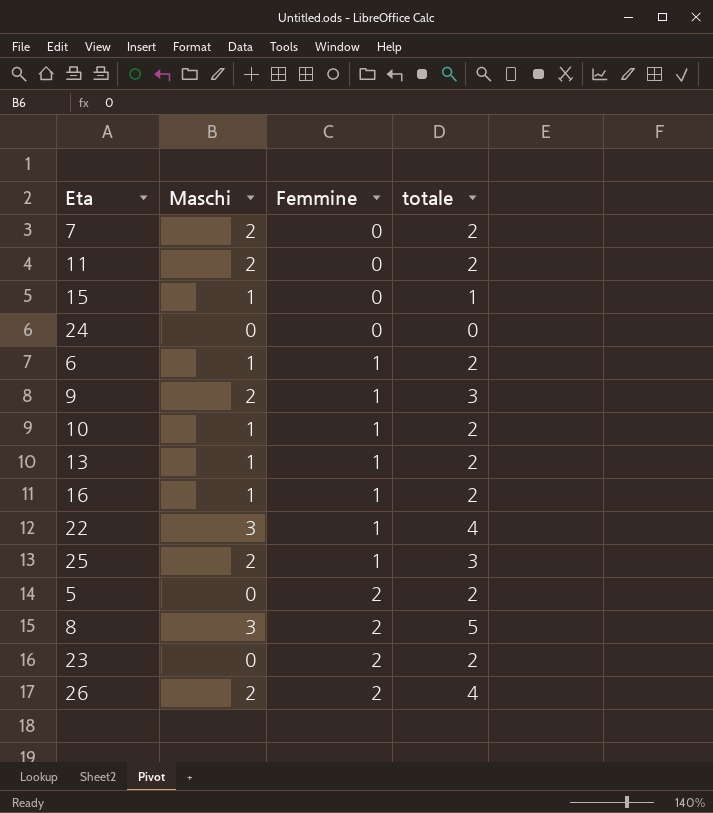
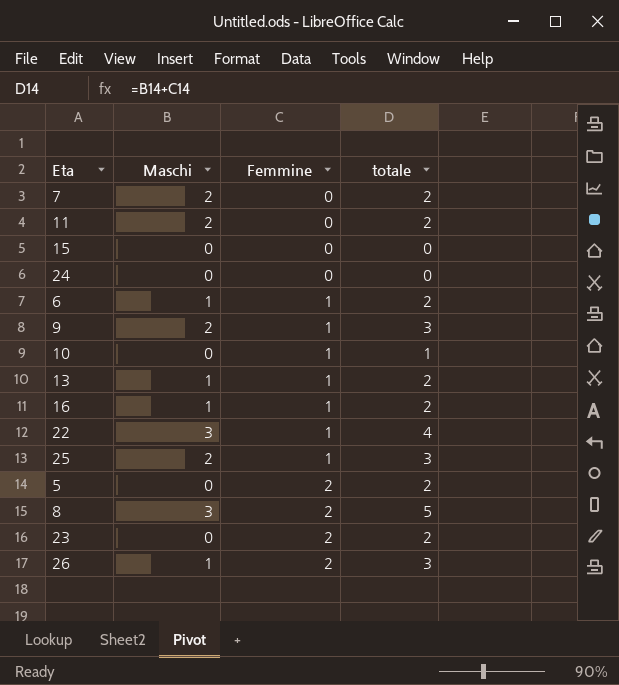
15 | Maschi: 1 -> 0
15 | totale: 1 -> 0
10 | Maschi: 1 -> 0
10 | totale: 2 -> 1
26 | Maschi: 2 -> 1
26 | totale: 4 -> 3

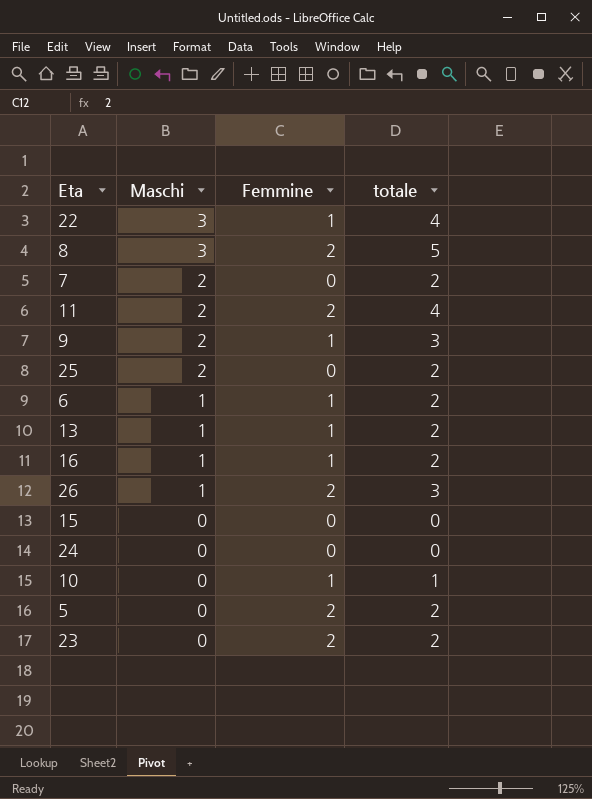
row order: Femmine ascending -> Maschi descending
11 | Femmine: 0 -> 2
11 | totale: 2 -> 4
25 | Femmine: 1 -> 0
25 | totale: 3 -> 2

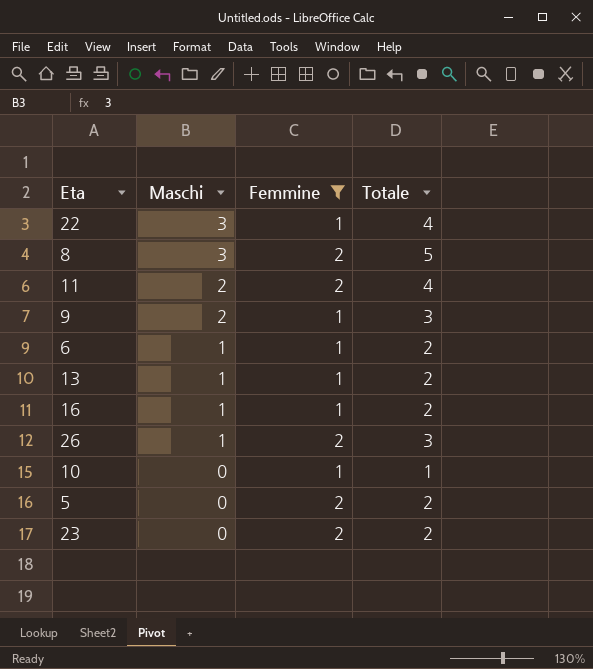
filter: none -> Femmine != 0
column name: totale -> Totale

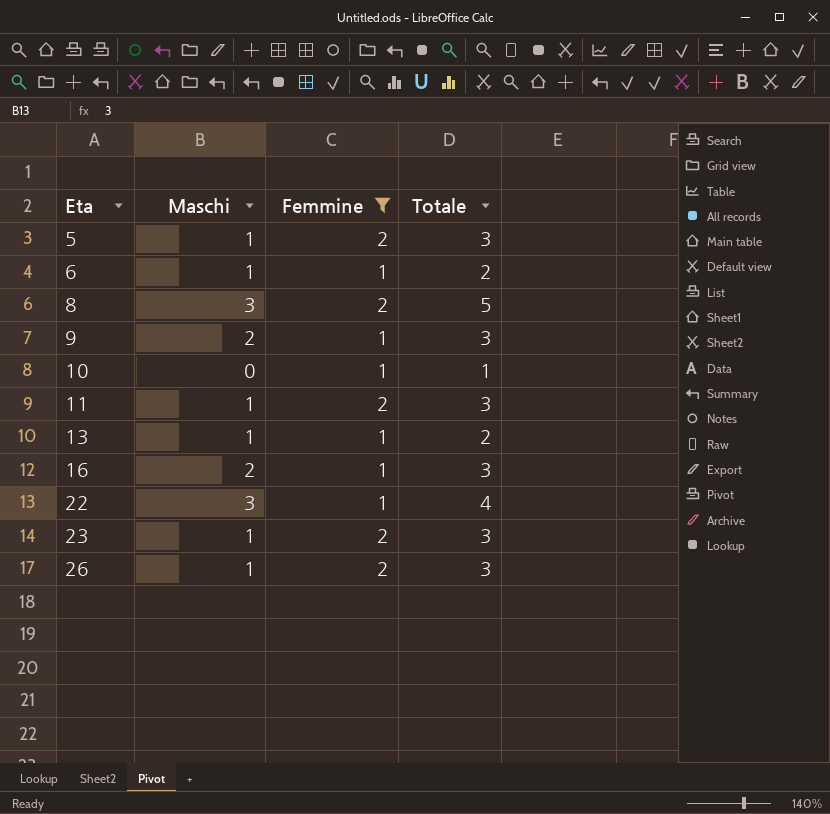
row order: Maschi descending -> Eta ascending
5 | Maschi: 0 -> 1
5 | Totale: 2 -> 3
11 | Maschi: 2 -> 1
11 | Totale: 4 -> 3
16 | Maschi: 1 -> 2
16 | Totale: 2 -> 3
23 | Maschi: 0 -> 1
23 | Totale: 2 -> 3

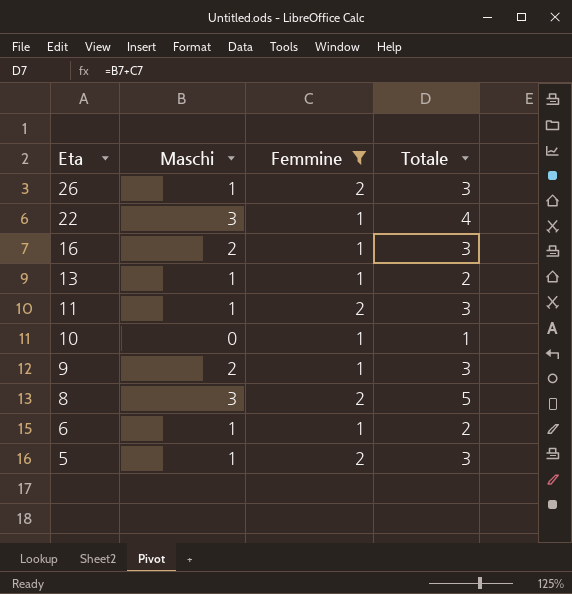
row order: Eta ascending -> Eta descending
row 23: 1 | 2 | 3 -> none

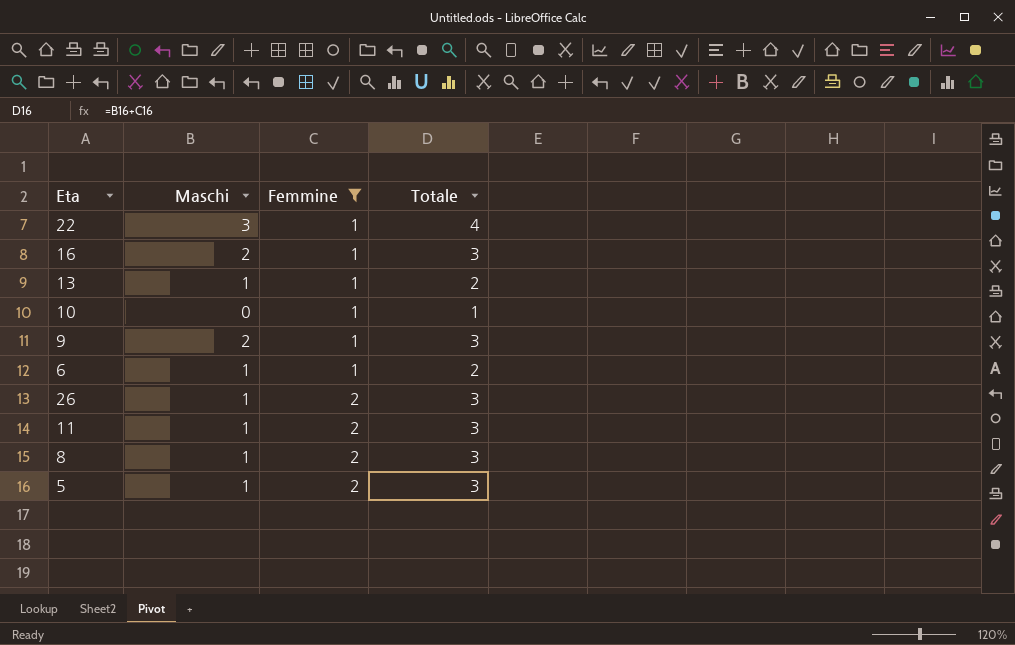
row order: Eta descending -> Femmine ascending
8 | Maschi: 3 -> 1
8 | Totale: 5 -> 3

